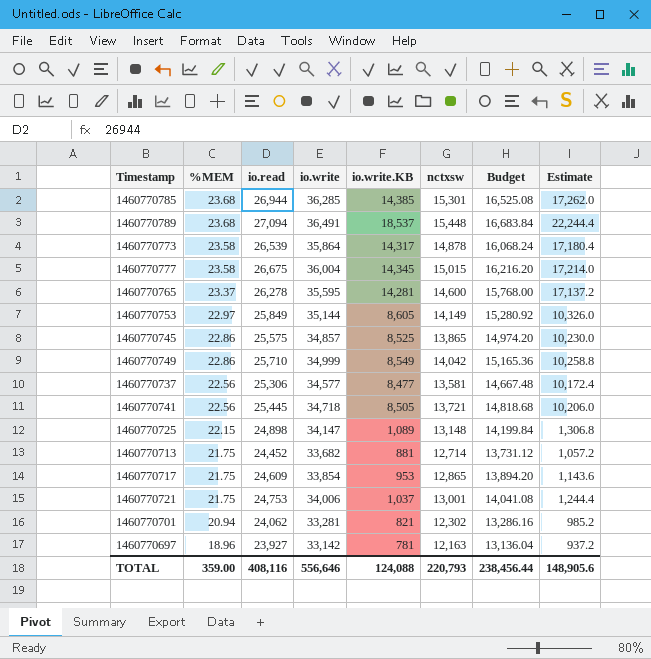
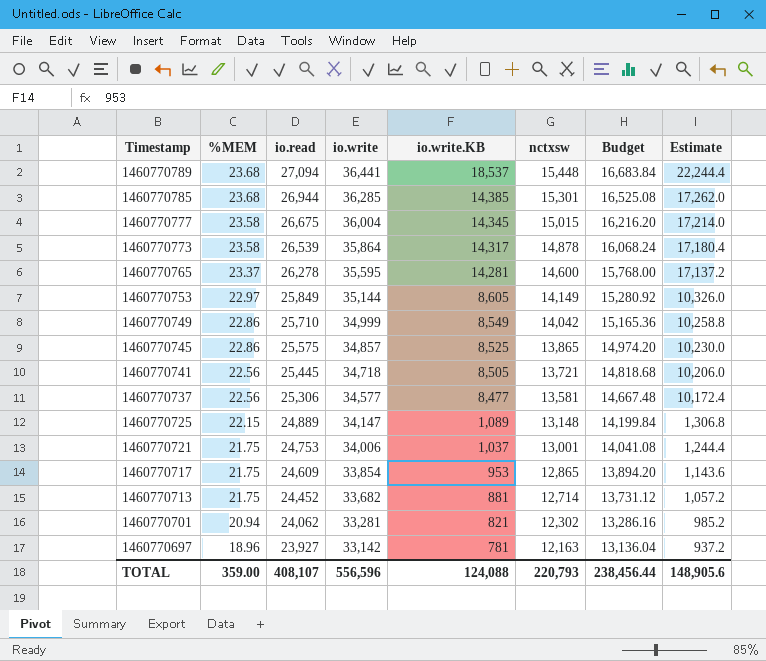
row order: %MEM descending -> Timestamp descending
1460770789 | io.write: 36,491 -> 36,441
1460770725 | io.read: 24,898 -> 24,889
TOTAL | io.read: 408,116 -> 408,107
TOTAL | io.write: 556,646 -> 556,596

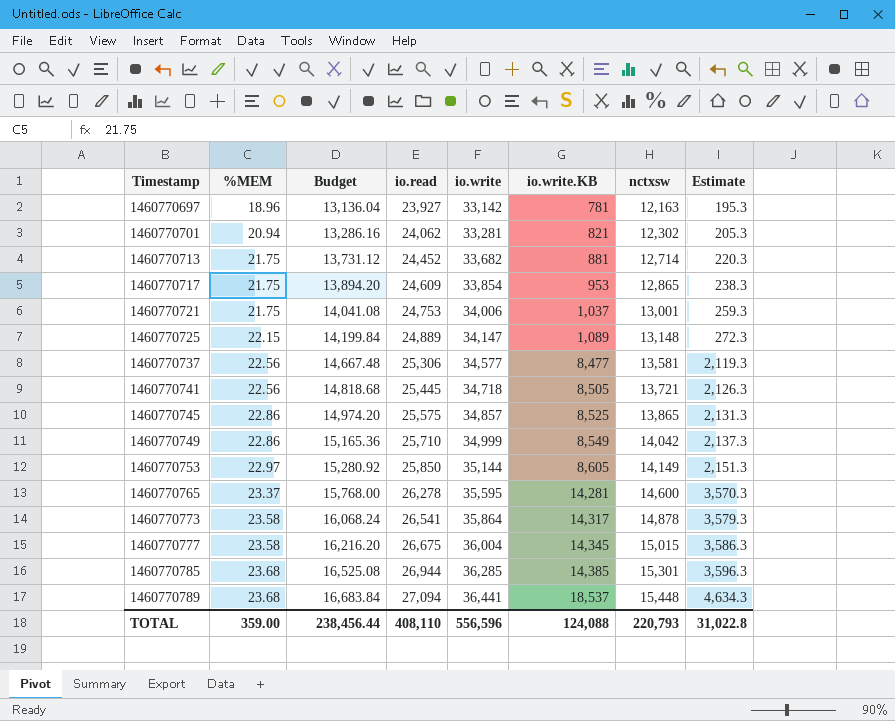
row order: Timestamp descending -> Timestamp ascending
column Budget | position: 7 -> 3
column Estimate | formula: [io.write.KB] * 1.2 -> [io.write.KB] * 0.25
1460770753 | io.read: 25,849 -> 25,850
1460770773 | io.read: 26,539 -> 26,541
TOTAL | io.read: 408,107 -> 408,110
TOTAL | Estimate: 148,905.6 -> 31,022.8

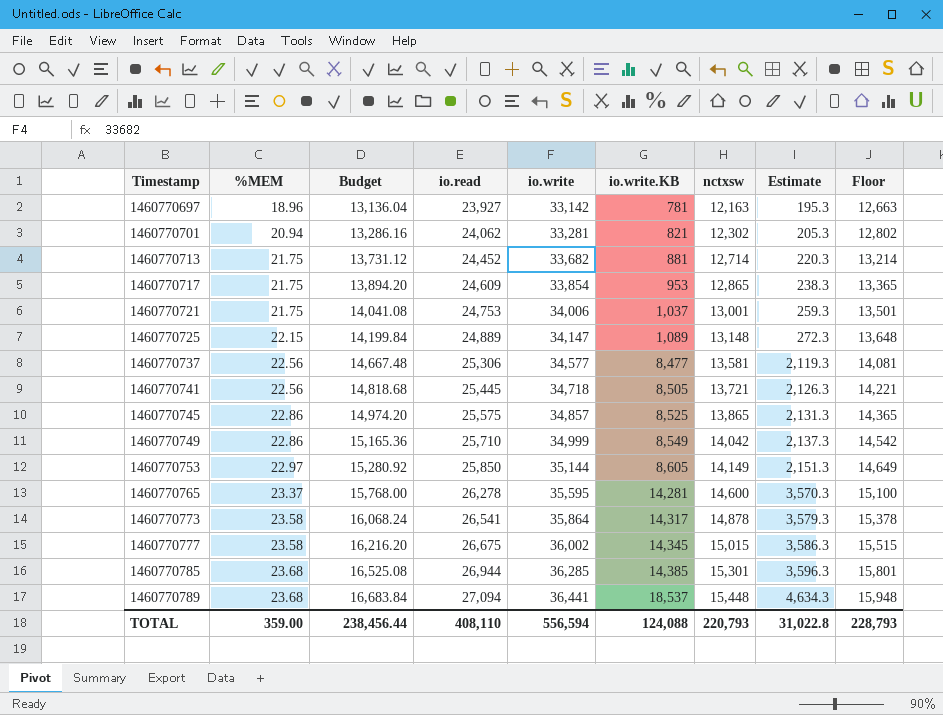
column Floor | formula: none -> [nctxsw] + 500
1460770777 | io.write: 36,004 -> 36,002
TOTAL | io.write: 556,596 -> 556,594

